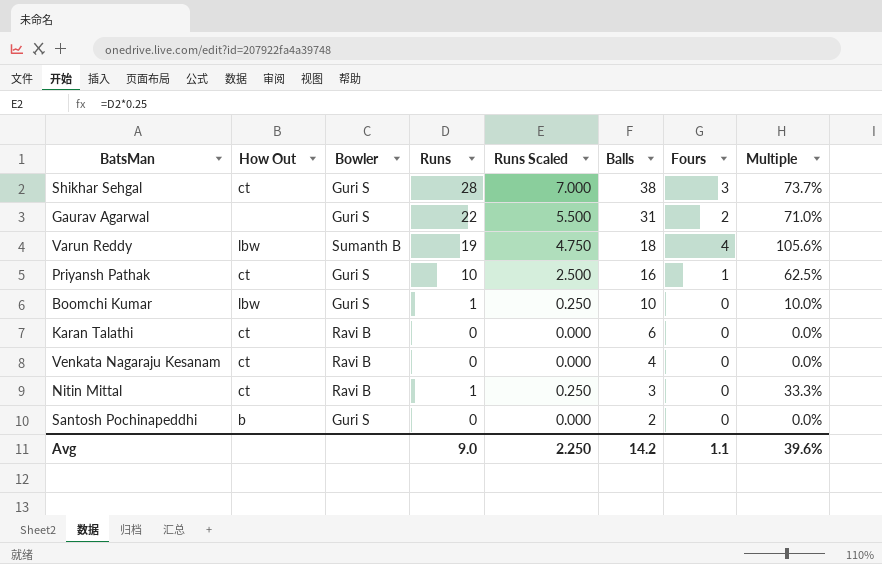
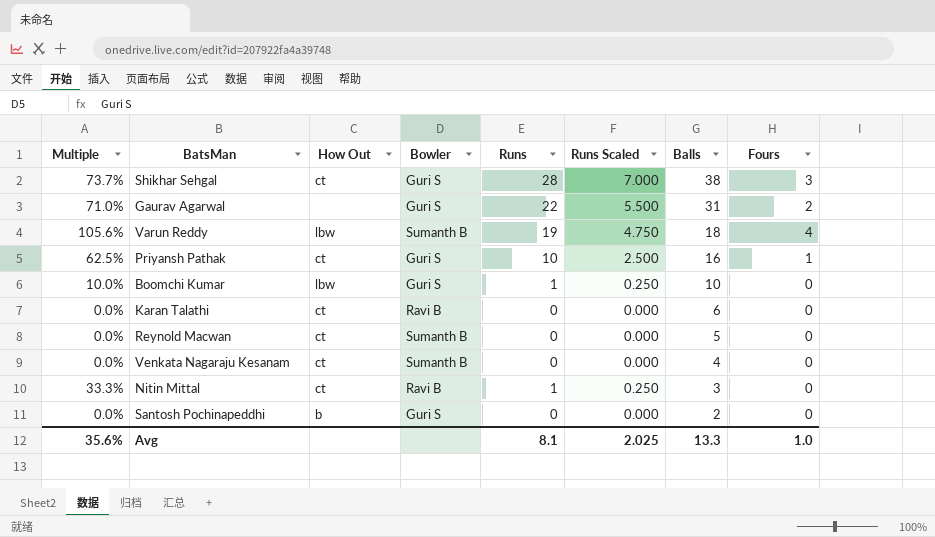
column Multiple | position: 8 -> 1
row Reynold Macwan: none -> 0.0% | ct | Sumanth B | 0 | 0.000 | 5 | 0
Venkata Nagaraju Kesanam | Bowler: Ravi B -> Sumanth B
Avg | Multiple: 39.6% -> 35.6%
Avg | Runs: 9.0 -> 8.1
Avg | Runs Scaled: 2.250 -> 2.025
Avg | Balls: 14.2 -> 13.3
Avg | Fours: 1.1 -> 1.0

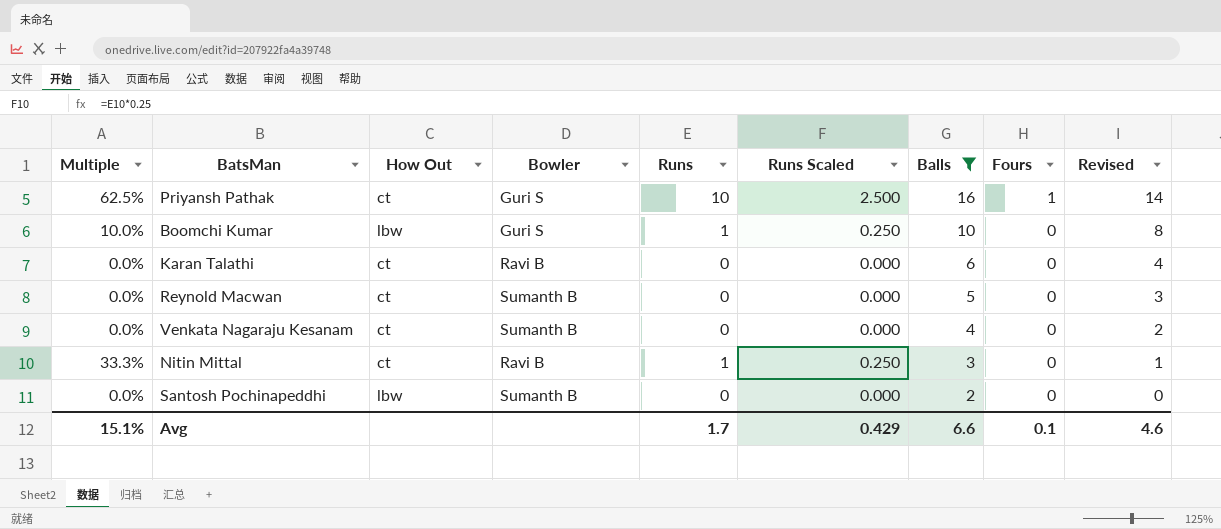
filter: none -> Balls <= 16
column Revised | formula: none -> [Balls] - 2
Santosh Pochinapeddhi | How Out: b -> lbw
Santosh Pochinapeddhi | Bowler: Guri S -> Sumanth B
Avg | Multiple: 35.6% -> 15.1%
Avg | Runs: 8.1 -> 1.7
Avg | Runs Scaled: 2.025 -> 0.429
Avg | Balls: 13.3 -> 6.6
Avg | Fours: 1.0 -> 0.1

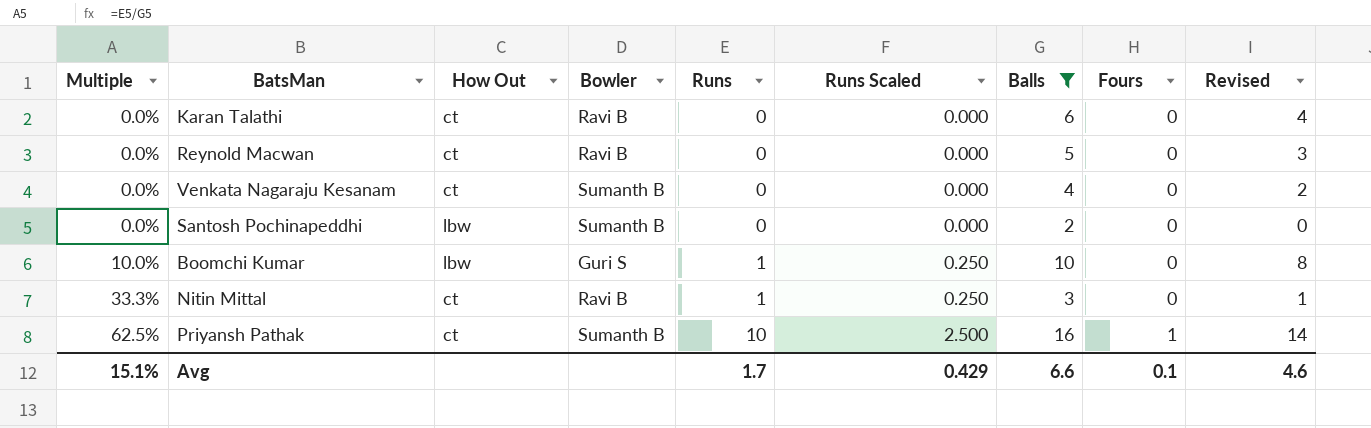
row order: Balls descending -> Multiple ascending
Reynold Macwan | Bowler: Sumanth B -> Ravi B
Priyansh Pathak | Bowler: Guri S -> Sumanth B

